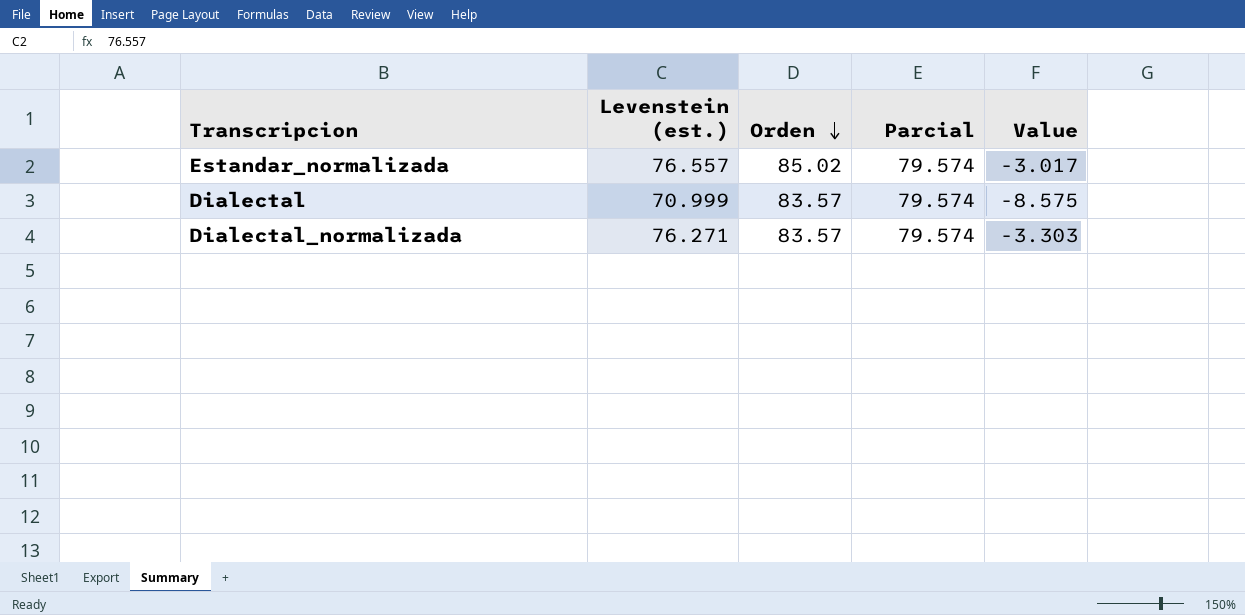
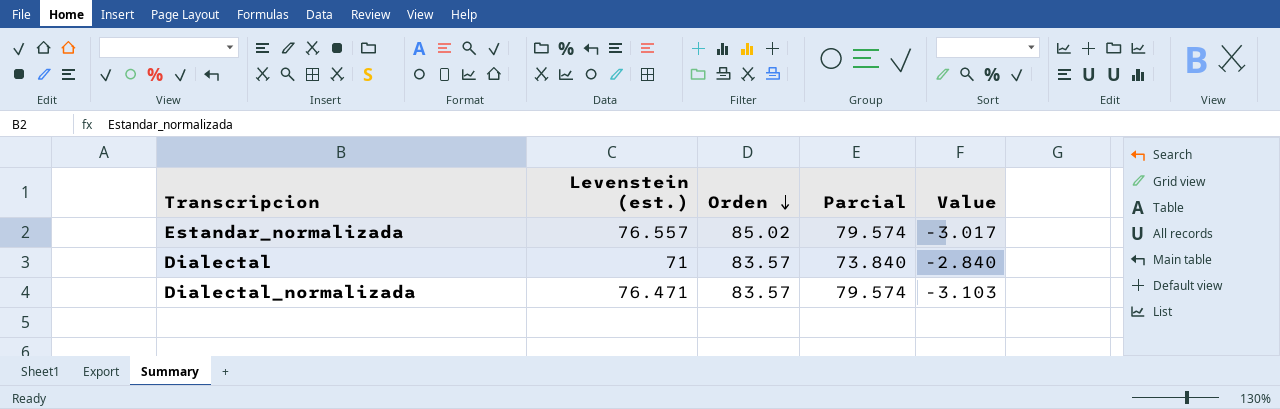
Dialectal | Levenstein (est.): 70.999 -> 71
Dialectal | Parcial: 79.574 -> 73.840
Dialectal | Value: -8.575 -> -2.840
Dialectal_normalizada | Levenstein (est.): 76.271 -> 76.471
Dialectal_normalizada | Value: -3.303 -> -3.103

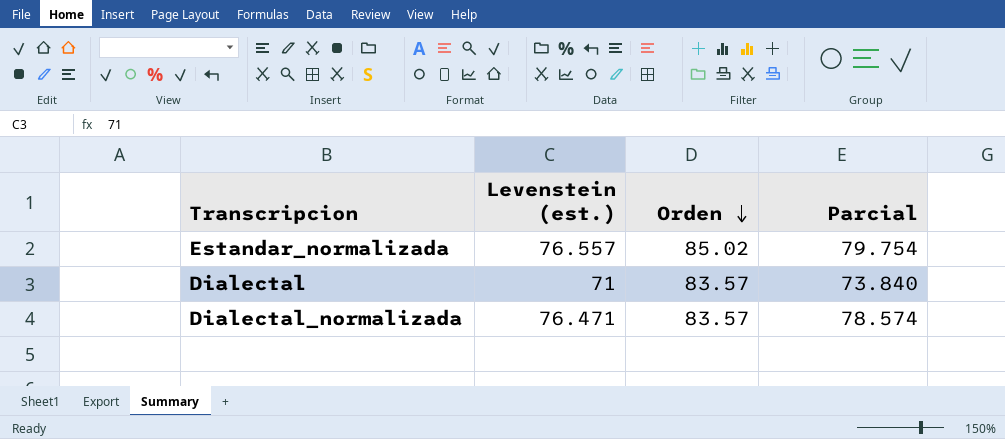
column Value | formula: [Levenstein (est.)] - [Parcial] -> none
Estandar_normalizada | Parcial: 79.574 -> 79.754
Dialectal_normalizada | Parcial: 79.574 -> 78.574

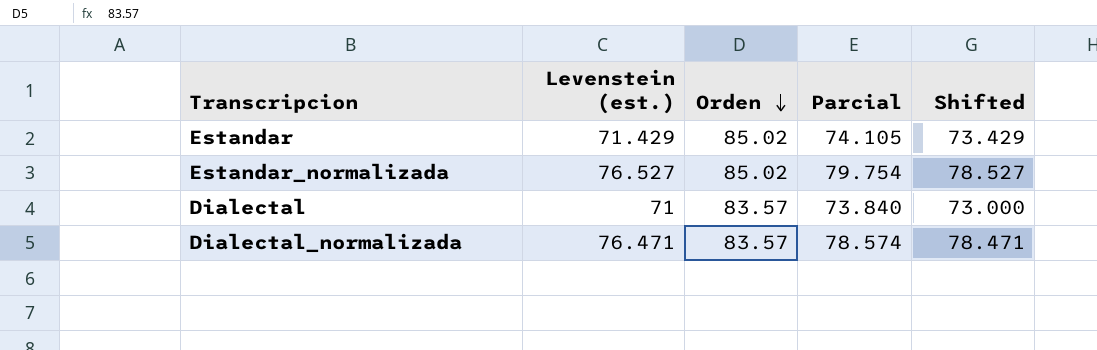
column Shifted | formula: none -> [Levenstein (est.)] + 2
row Estandar: none -> 71.429 | 85.02 | 74.105 | 73.429
Estandar_normalizada | Levenstein (est.): 76.557 -> 76.527

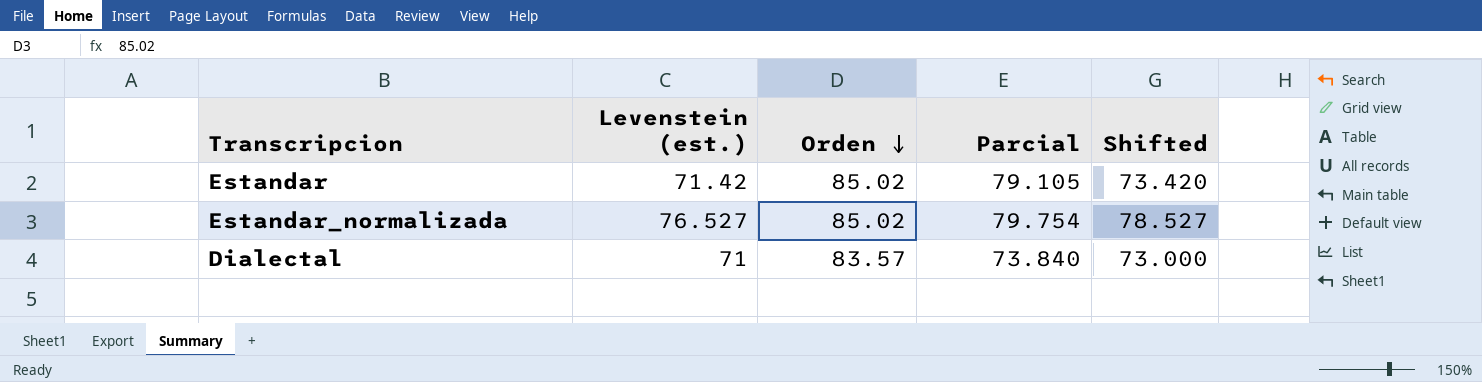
row Dialectal_normalizada: 76.471 | 83.57 | 78.574 | 78.471 -> none
Estandar | Levenstein (est.): 71.429 -> 71.42
Estandar | Parcial: 74.105 -> 79.105
Estandar | Shifted: 73.429 -> 73.420

